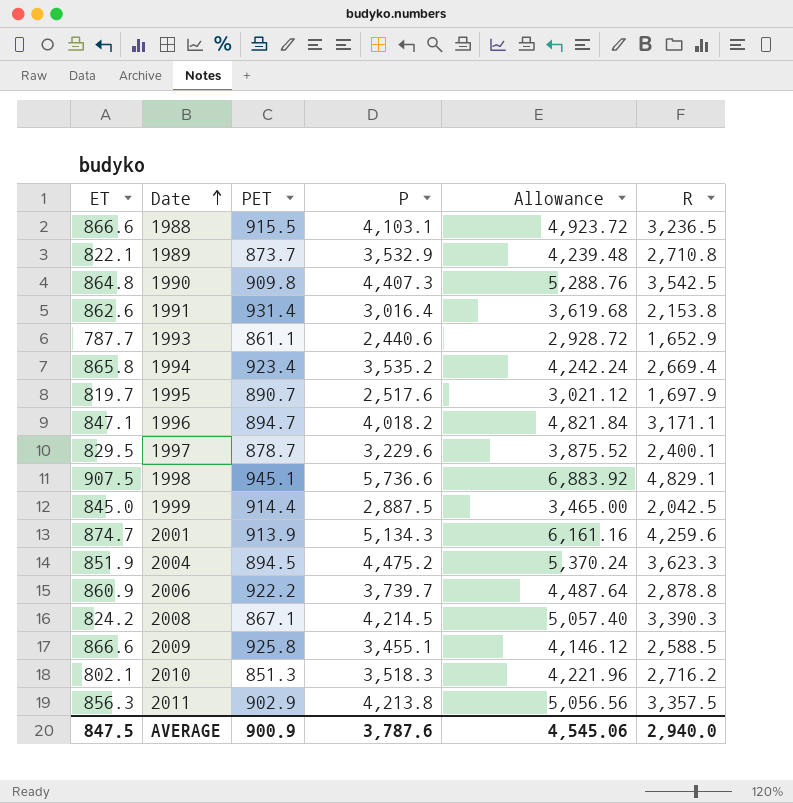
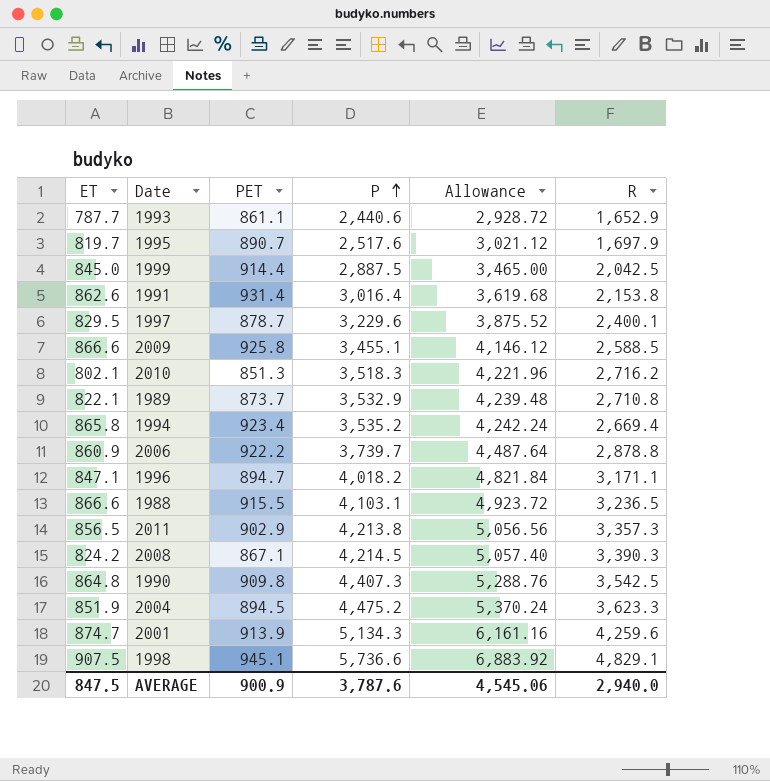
row order: Date ascending -> P ascending
2011 | ET: 856.3 -> 856.5
2011 | R: 3,357.5 -> 3,357.3

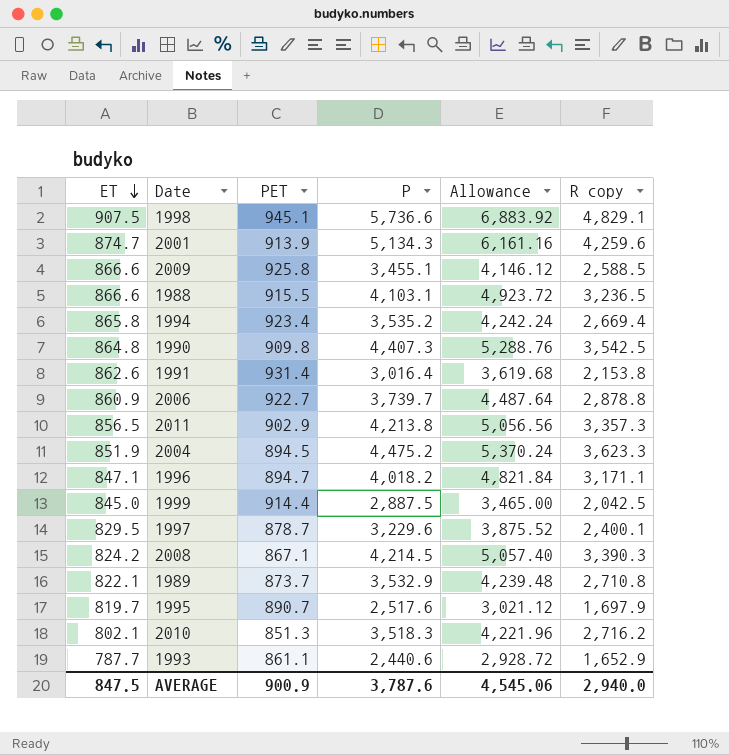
row order: P ascending -> ET descending
column name: R -> R copy
2006 | PET: 922.2 -> 922.7

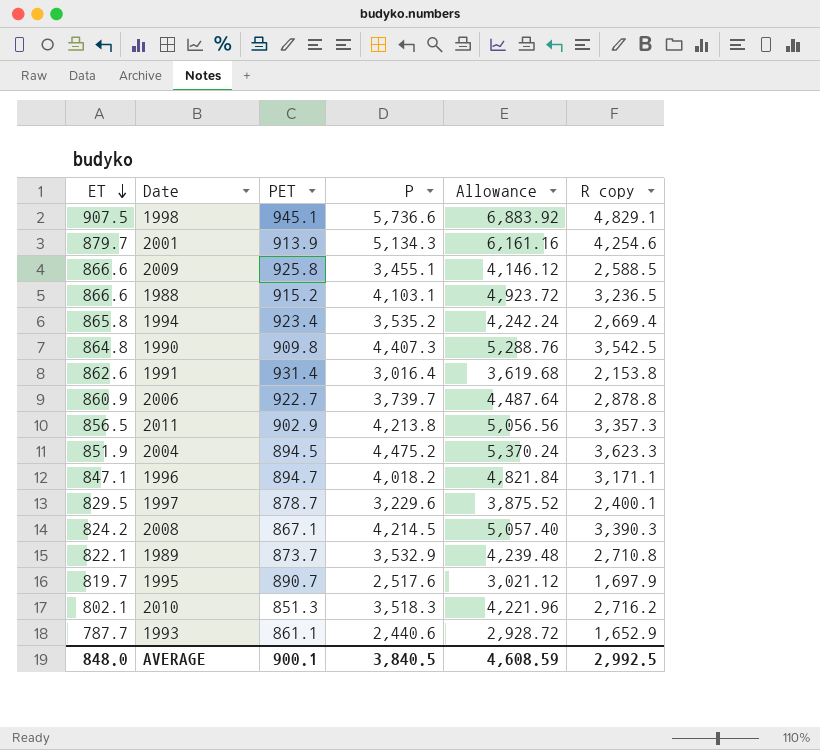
row 1999: 845.0 | 914.4 | 2,887.5 | 3,465.00 | 2,042.5 -> none
2001 | ET: 874.7 -> 879.7
2001 | R copy: 4,259.6 -> 4,254.6
1988 | PET: 915.5 -> 915.2
AVERAGE | ET: 847.5 -> 848.0
AVERAGE | PET: 900.9 -> 900.1
AVERAGE | P: 3,787.6 -> 3,840.5
AVERAGE | Allowance: 4,545.06 -> 4,608.59
AVERAGE | R copy: 2,940.0 -> 2,992.5

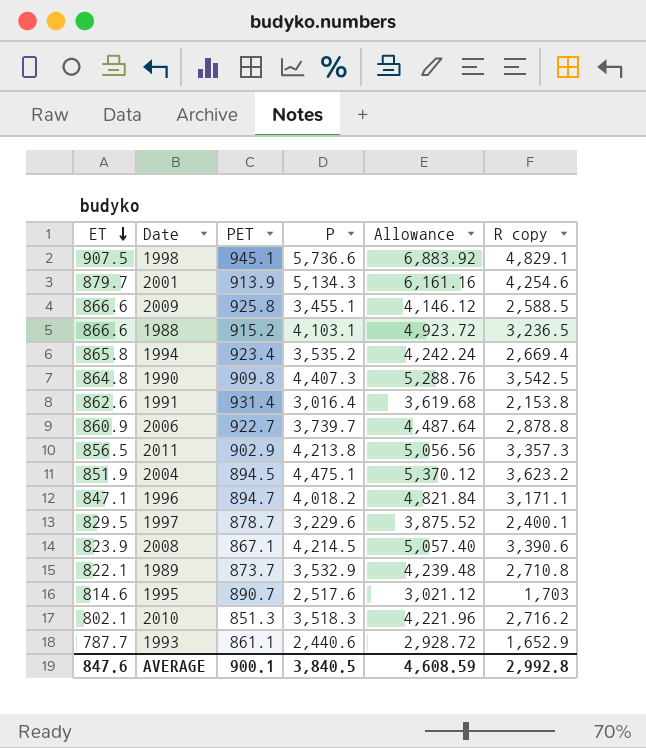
2004 | P: 4,475.2 -> 4,475.1
2004 | Allowance: 5,370.24 -> 5,370.12
2004 | R copy: 3,623.3 -> 3,623.2
2008 | ET: 824.2 -> 823.9
2008 | R copy: 3,390.3 -> 3,390.6
1995 | ET: 819.7 -> 814.6
1995 | R copy: 1,697.9 -> 1,703
AVERAGE | ET: 848.0 -> 847.6
AVERAGE | R copy: 2,992.5 -> 2,992.8

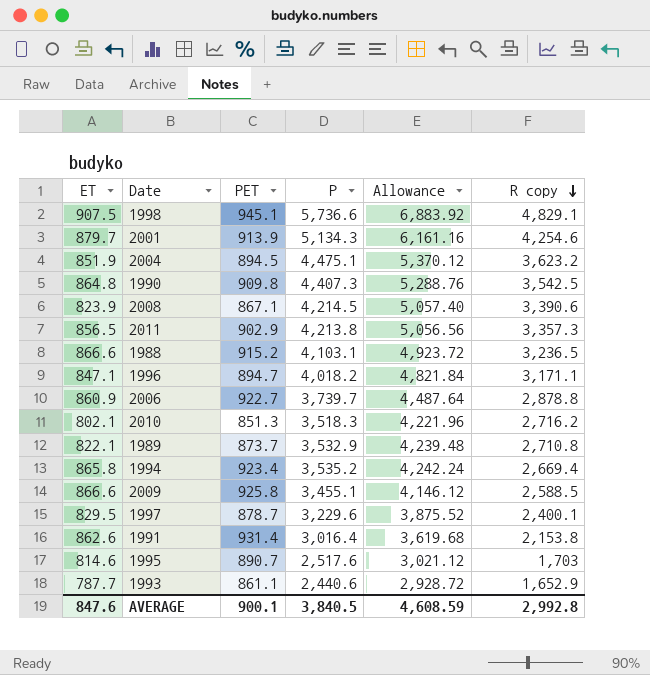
row order: ET descending -> R copy descending

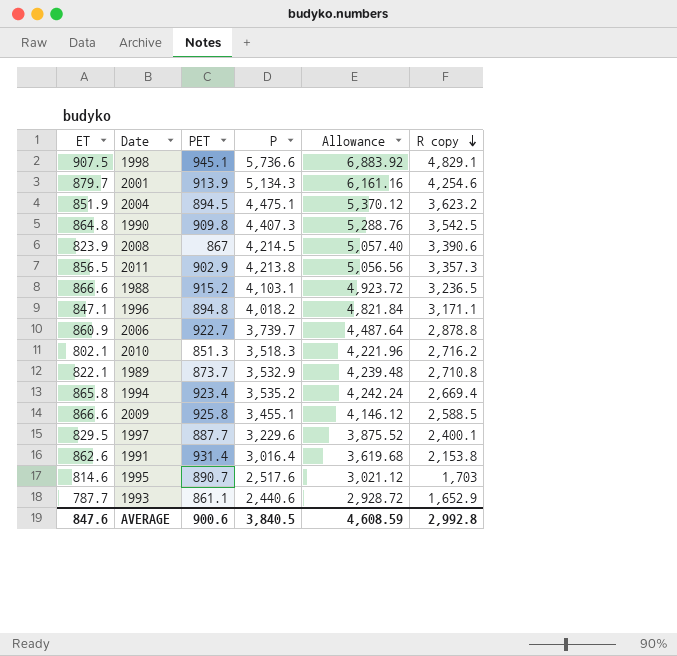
2008 | PET: 867.1 -> 867
1996 | PET: 894.7 -> 894.8
1997 | PET: 878.7 -> 887.7
AVERAGE | PET: 900.1 -> 900.6

